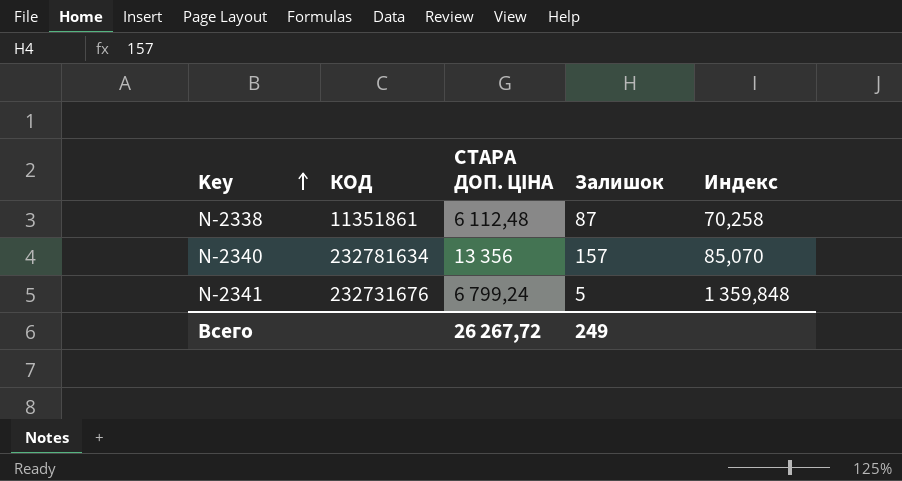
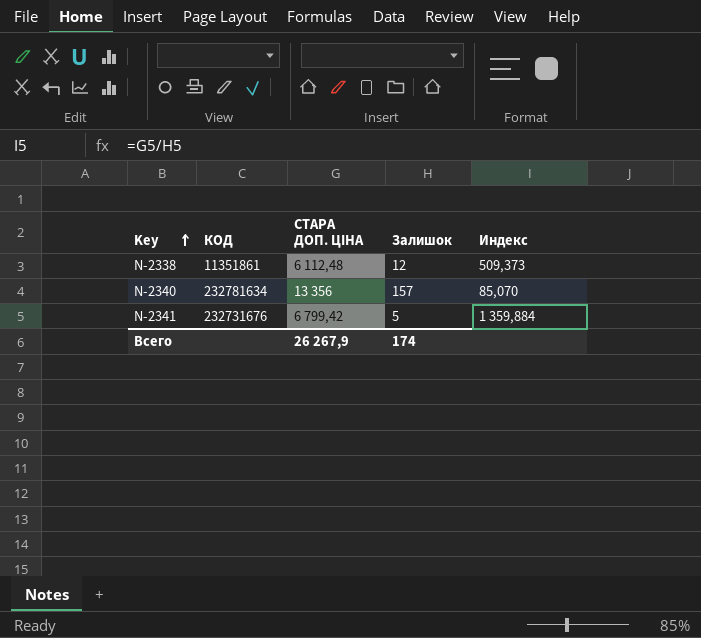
N-2338 | Залишок: 87 -> 12
N-2338 | Индекс: 70,258 -> 509,373
N-2341 | СТАРА ДОП. ЦІНА: 6 799,24 -> 6 799,42
N-2341 | Индекс: 1 359,848 -> 1 359,884
Всего | СТАРА ДОП. ЦІНА: 26 267,72 -> 26 267,9
Всего | Залишок: 249 -> 174

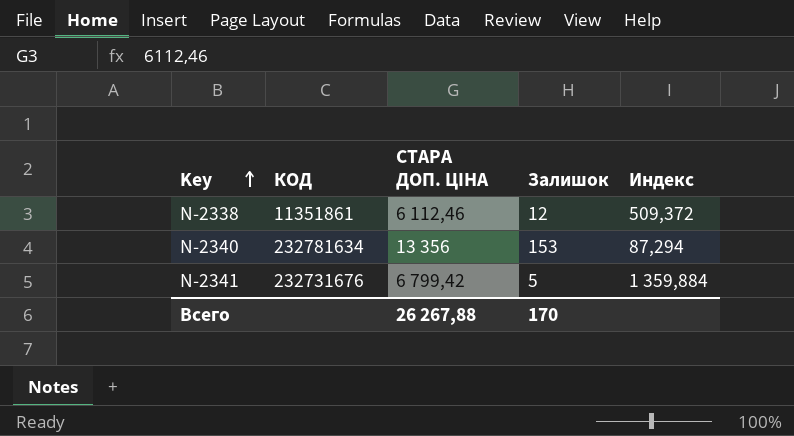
N-2338 | СТАРА ДОП. ЦІНА: 6 112,48 -> 6 112,46
N-2338 | Индекс: 509,373 -> 509,372
N-2340 | Залишок: 157 -> 153
N-2340 | Индекс: 85,070 -> 87,294
Всего | СТАРА ДОП. ЦІНА: 26 267,9 -> 26 267,88
Всего | Залишок: 174 -> 170

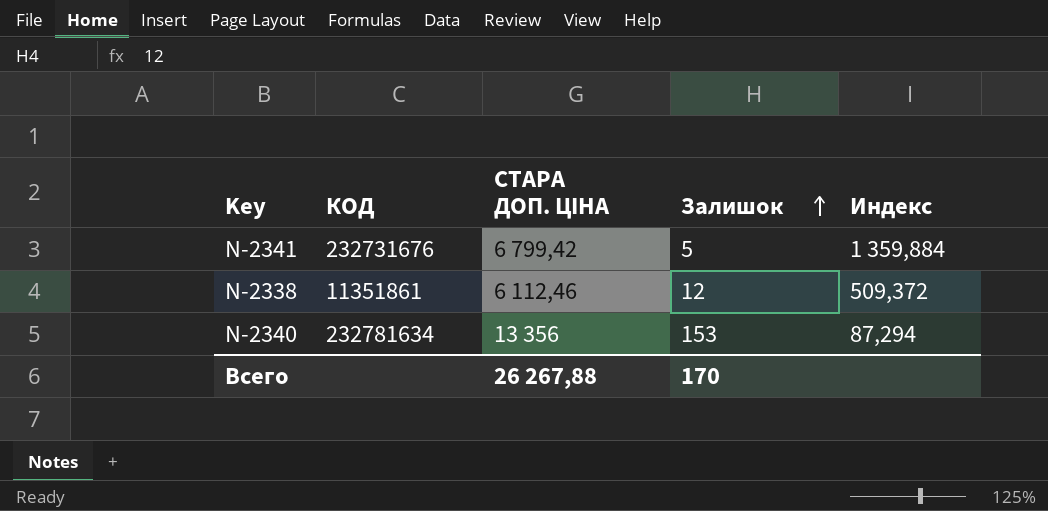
row order: Key ascending -> Залишок ascending

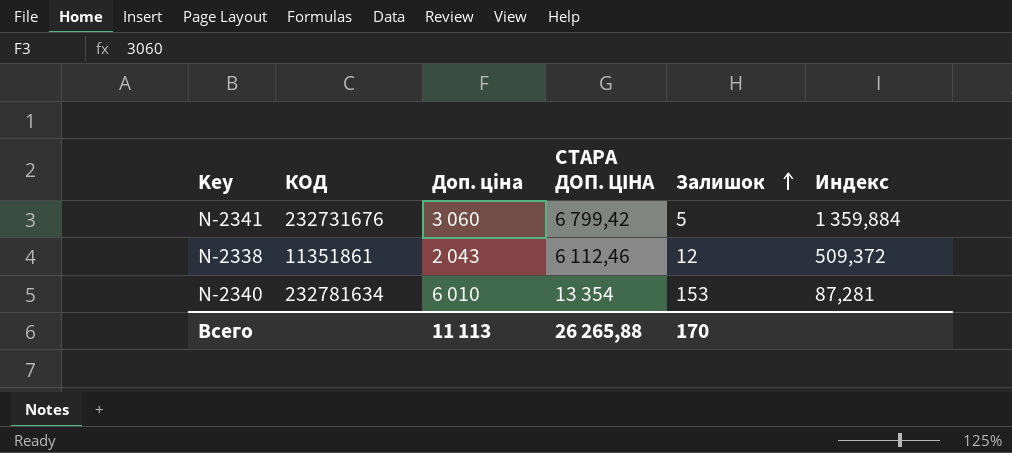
column Доп. ціна | position: none -> 3
N-2340 | СТАРА ДОП. ЦІНА: 13 356 -> 13 354
N-2340 | Индекс: 87,294 -> 87,281
Всего | СТАРА ДОП. ЦІНА: 26 267,88 -> 26 265,88

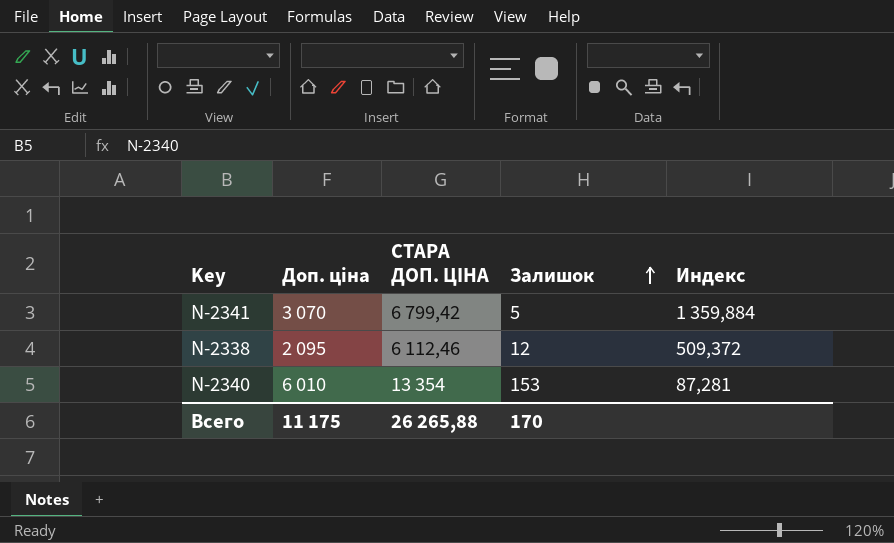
column КОД | position: 2 -> none
N-2341 | Доп. ціна: 3 060 -> 3 070
N-2338 | Доп. ціна: 2 043 -> 2 095
Всего | Доп. ціна: 11 113 -> 11 175

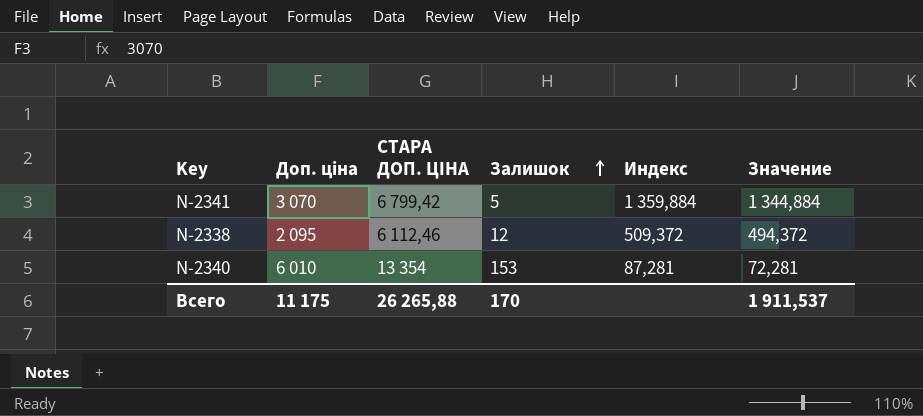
column Значение | formula: none -> [Индекс] - 15

